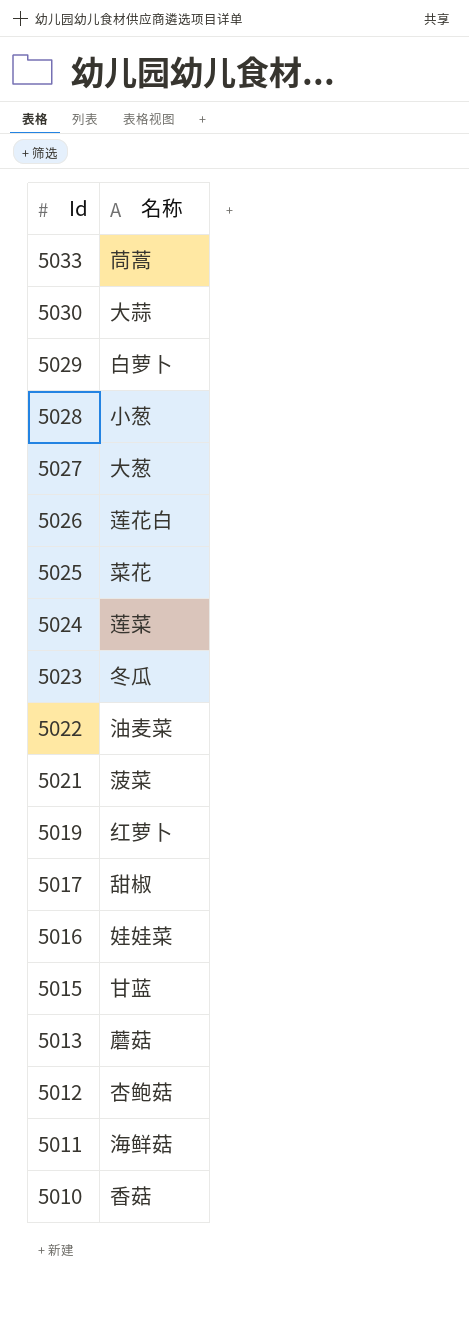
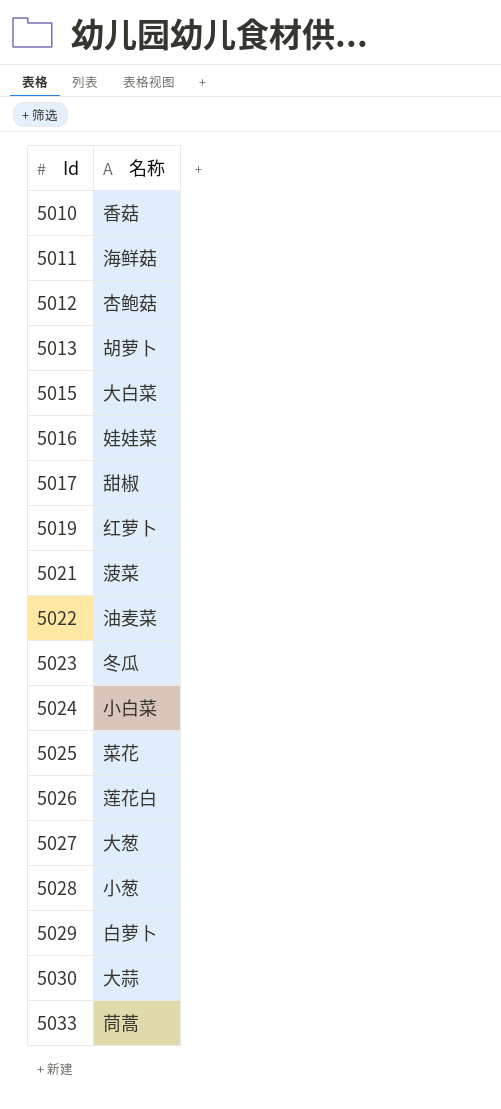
row order: Id descending -> Id ascending
5013 | 名称: 蘑菇 -> 胡萝卜
5015 | 名称: 甘蓝 -> 大白菜
5024 | 名称: 莲菜 -> 小白菜

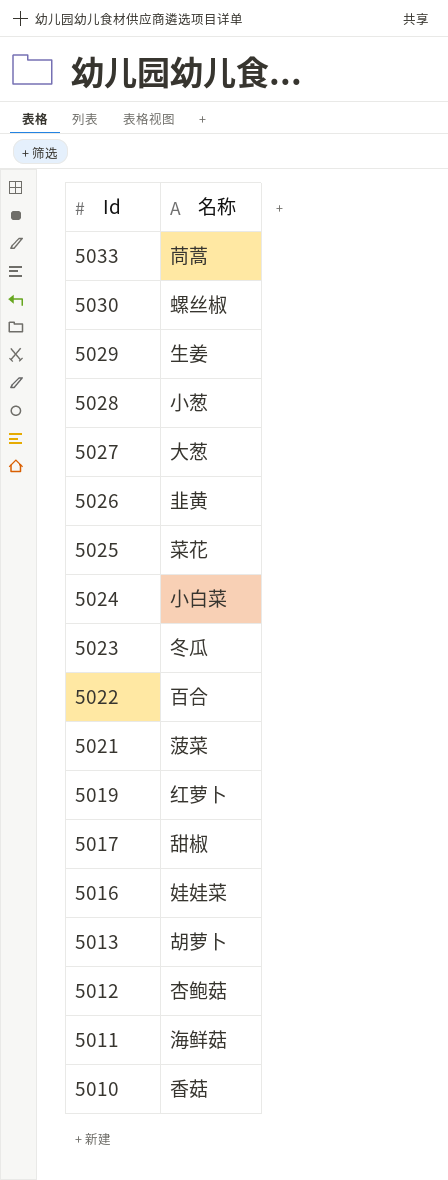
row order: Id ascending -> Id descending
row 5015: 大白菜 -> none
5030 | 名称: 大蒜 -> 螺丝椒
5029 | 名称: 白萝卜 -> 生姜
5026 | 名称: 莲花白 -> 韭黄
5022 | 名称: 油麦菜 -> 百合

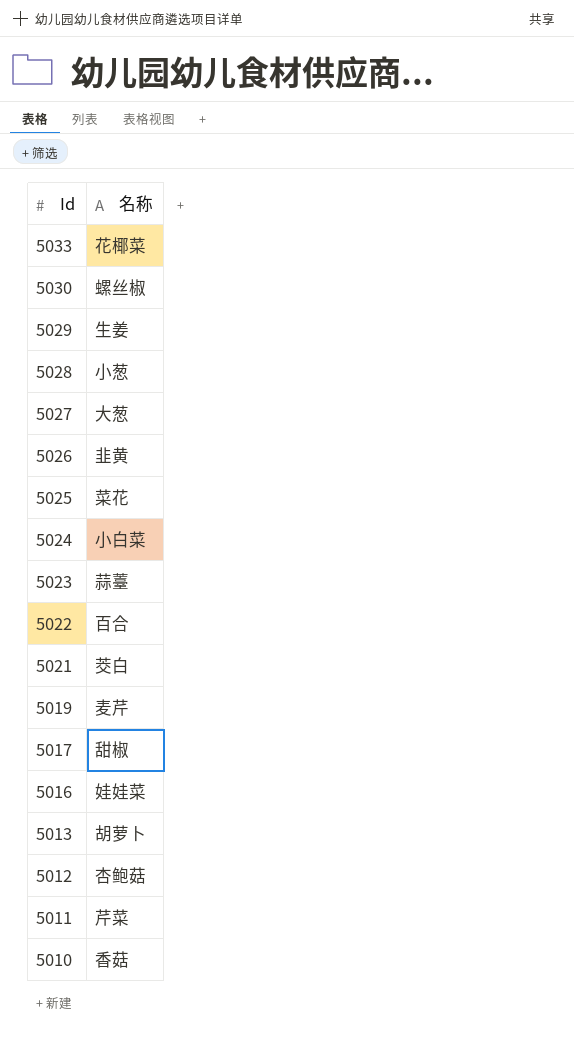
5033 | 名称: 茼蒿 -> 花椰菜
5023 | 名称: 冬瓜 -> 蒜薹
5021 | 名称: 菠菜 -> 茭白
5019 | 名称: 红萝卜 -> 麦芹
5011 | 名称: 海鲜菇 -> 芹菜

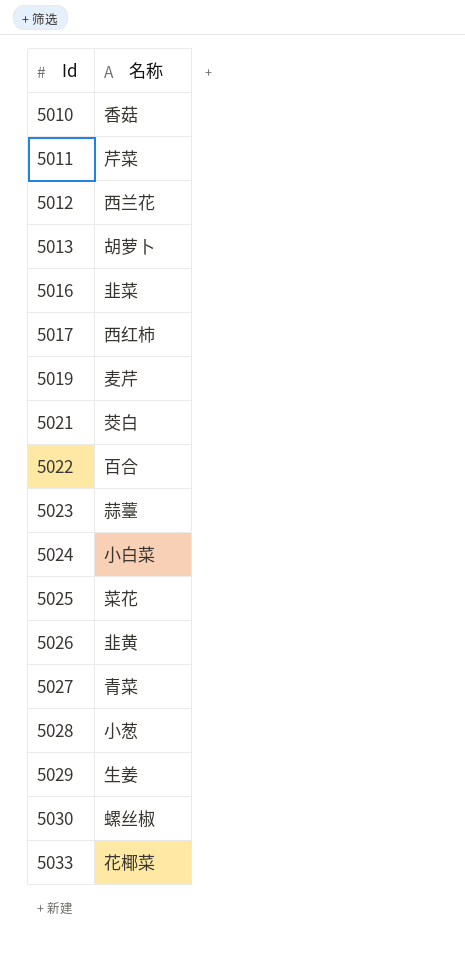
row order: Id descending -> Id ascending
5012 | 名称: 杏鲍菇 -> 西兰花
5016 | 名称: 娃娃菜 -> 韭菜
5017 | 名称: 甜椒 -> 西红柿
5027 | 名称: 大葱 -> 青菜

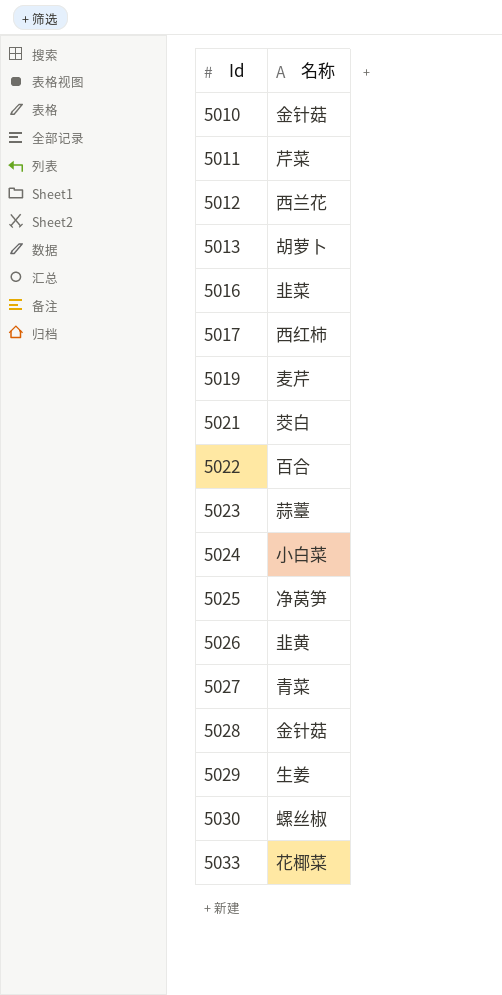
5010 | 名称: 香菇 -> 金针菇
5025 | 名称: 菜花 -> 净莴笋
5028 | 名称: 小葱 -> 金针菇

